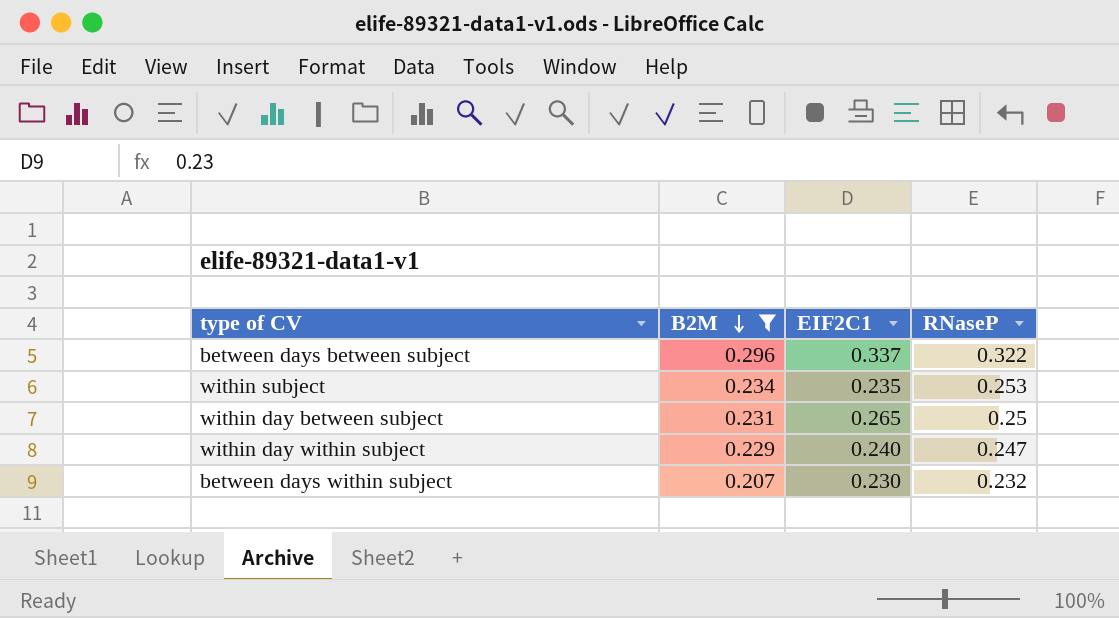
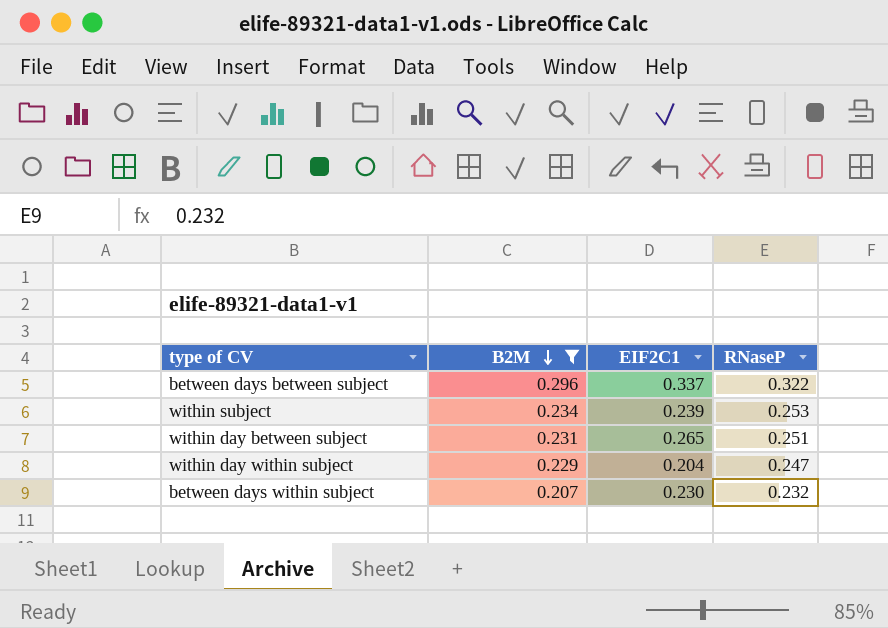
within subject | EIF2C1: 0.235 -> 0.239
within day between subject | RNaseP: 0.25 -> 0.251
within day within subject | EIF2C1: 0.240 -> 0.204

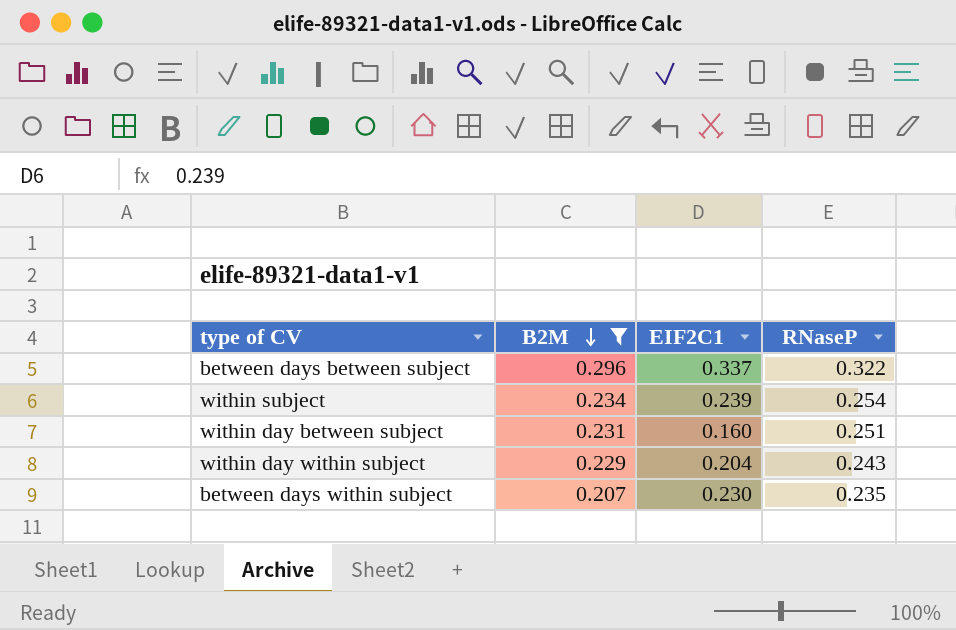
within subject | RNaseP: 0.253 -> 0.254
within day between subject | EIF2C1: 0.265 -> 0.160
within day within subject | RNaseP: 0.247 -> 0.243
between days within subject | RNaseP: 0.232 -> 0.235

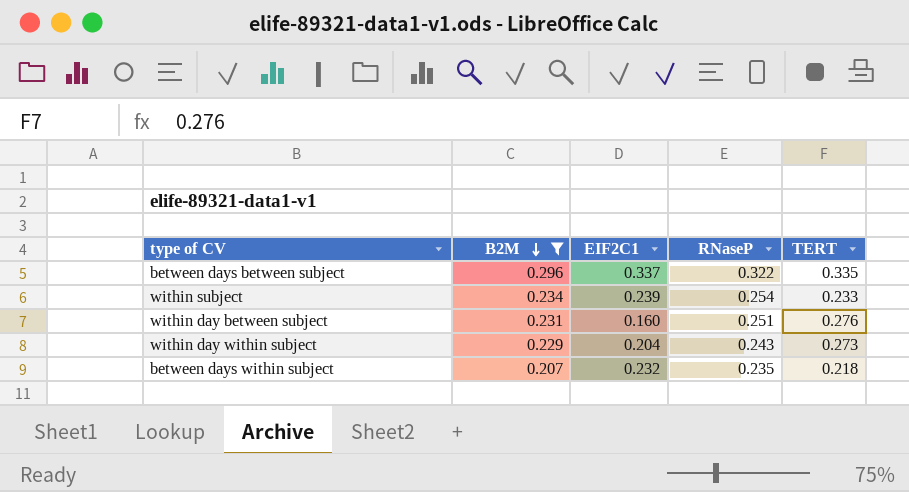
column TERT | position: none -> 5
between days within subject | EIF2C1: 0.230 -> 0.232

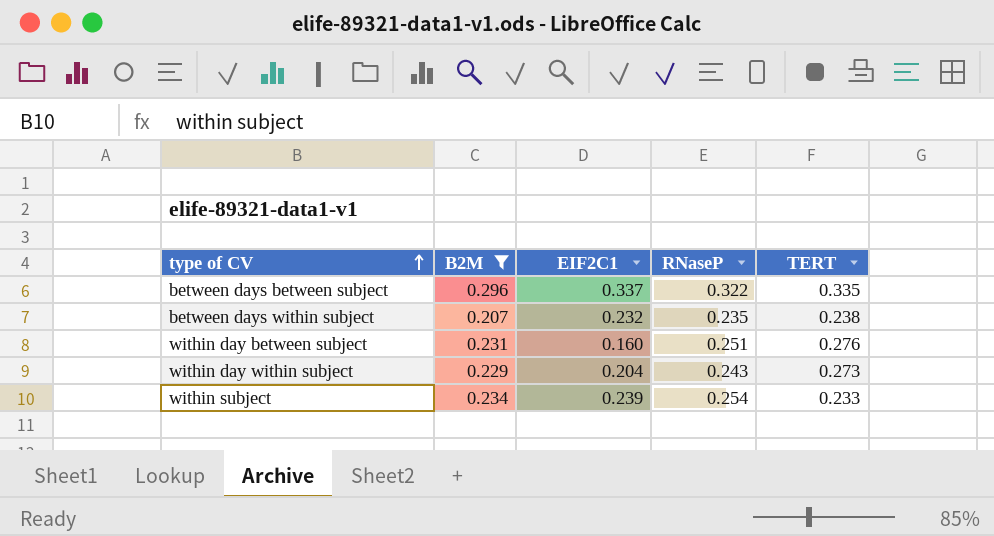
row order: B2M descending -> type of CV ascending
between days within subject | TERT: 0.218 -> 0.238

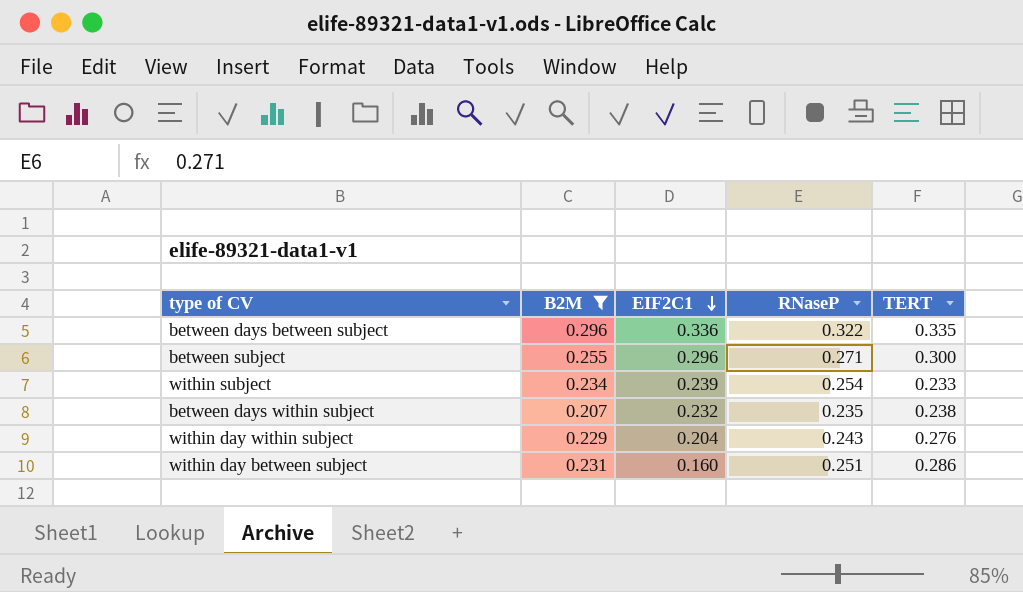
row order: type of CV ascending -> EIF2C1 descending
between days between subject | EIF2C1: 0.337 -> 0.336
row between subject: none -> 0.255 | 0.296 | 0.271 | 0.300
within day within subject | TERT: 0.273 -> 0.276
within day between subject | TERT: 0.276 -> 0.286

